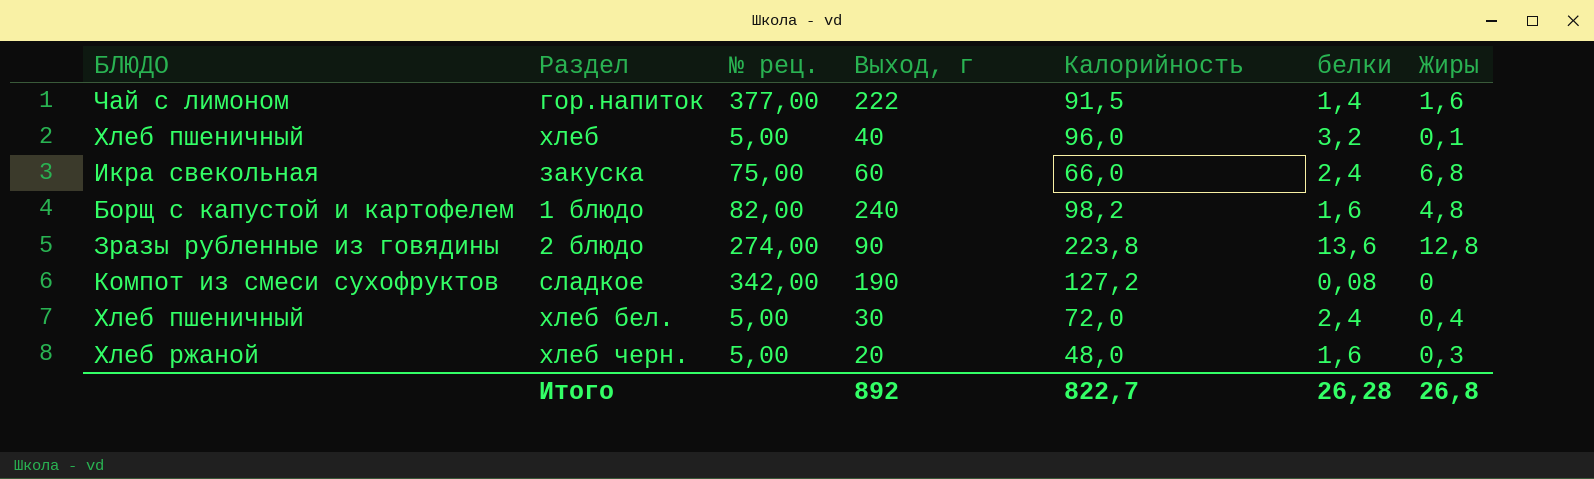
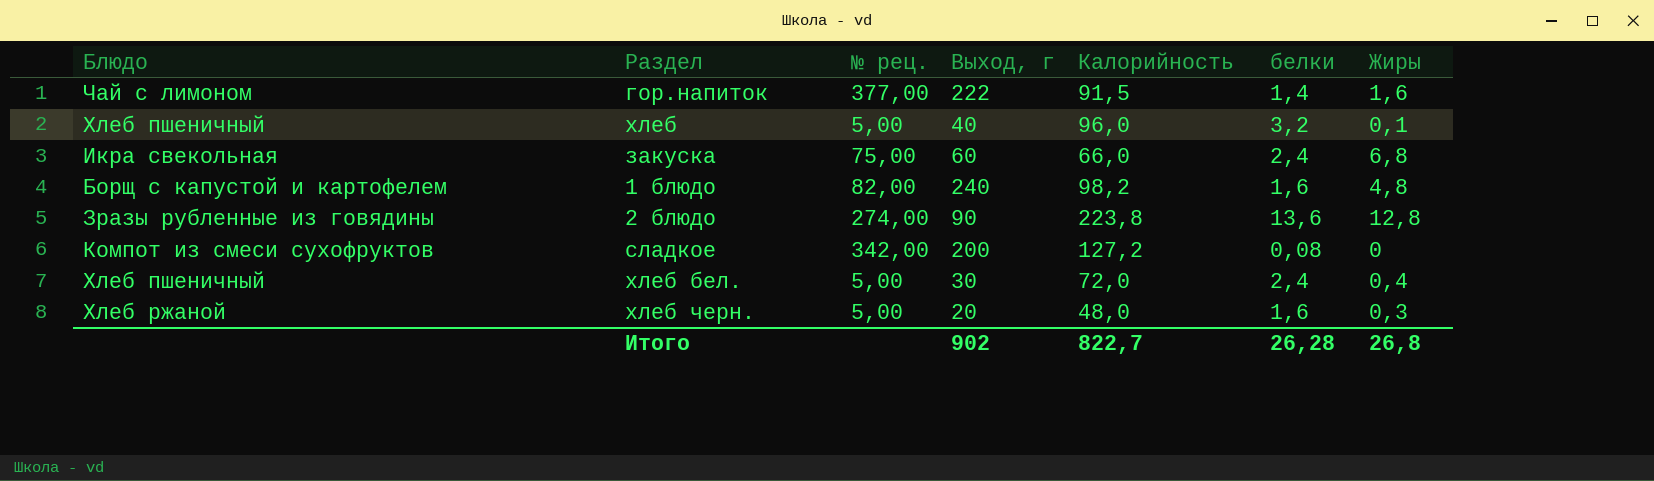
column name: БЛЮДО -> Блюдо
сладкое | Выход, г: 190 -> 200
Итого | Выход, г: 892 -> 902

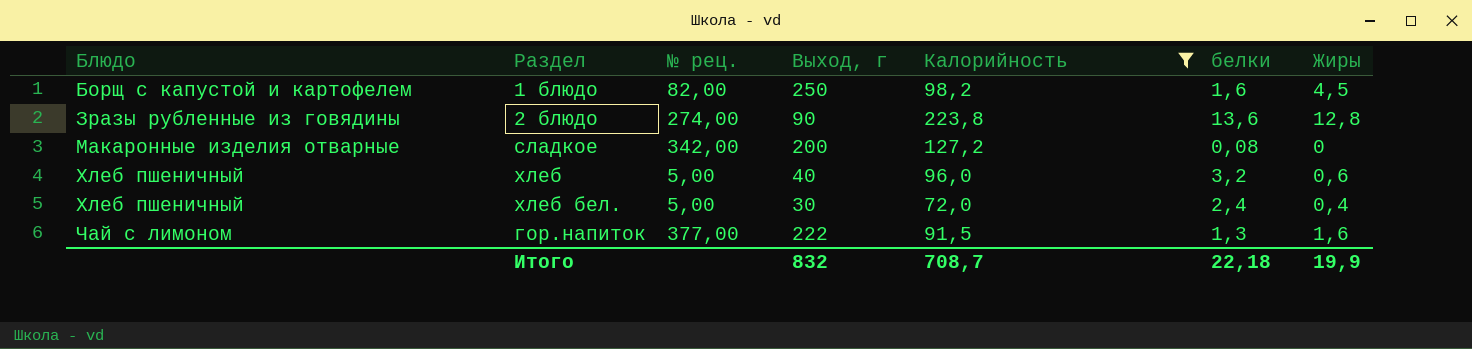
filter: none -> Калорийность >= 72,0
row order: none -> Блюдо ascending
1 блюдо | Выход, г: 240 -> 250
1 блюдо | Жиры: 4,8 -> 4,5
сладкое | Блюдо: Компот из смеси сухофруктов -> Макаронные изделия отварные
хлеб | Жиры: 0,1 -> 0,6
гор.напиток | белки: 1,4 -> 1,3
Итого | Выход, г: 902 -> 832
Итого | Калорийность: 822,7 -> 708,7
Итого | белки: 26,28 -> 22,18
Итого | Жиры: 26,8 -> 19,9

